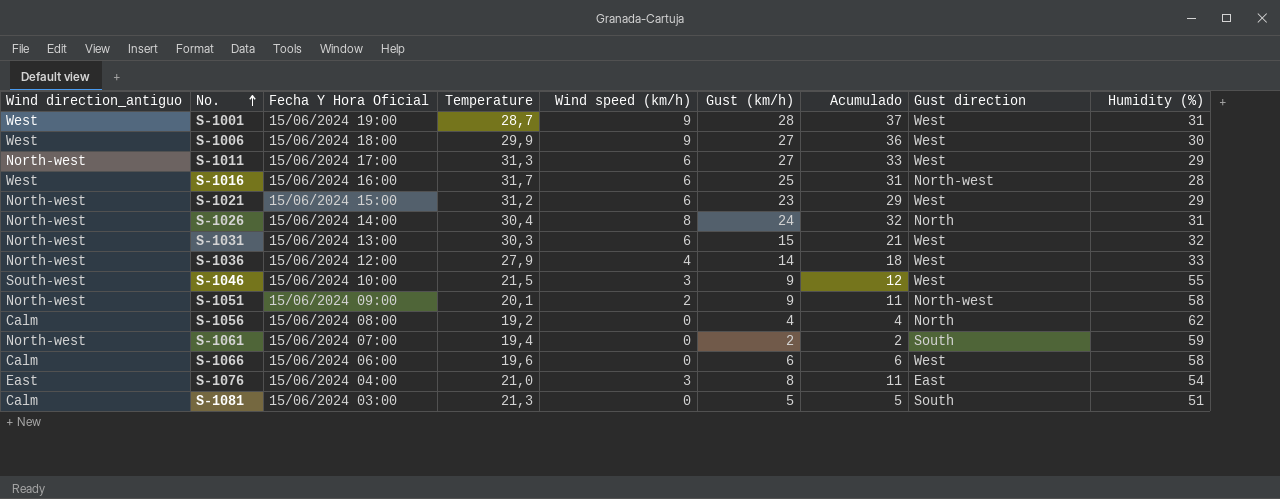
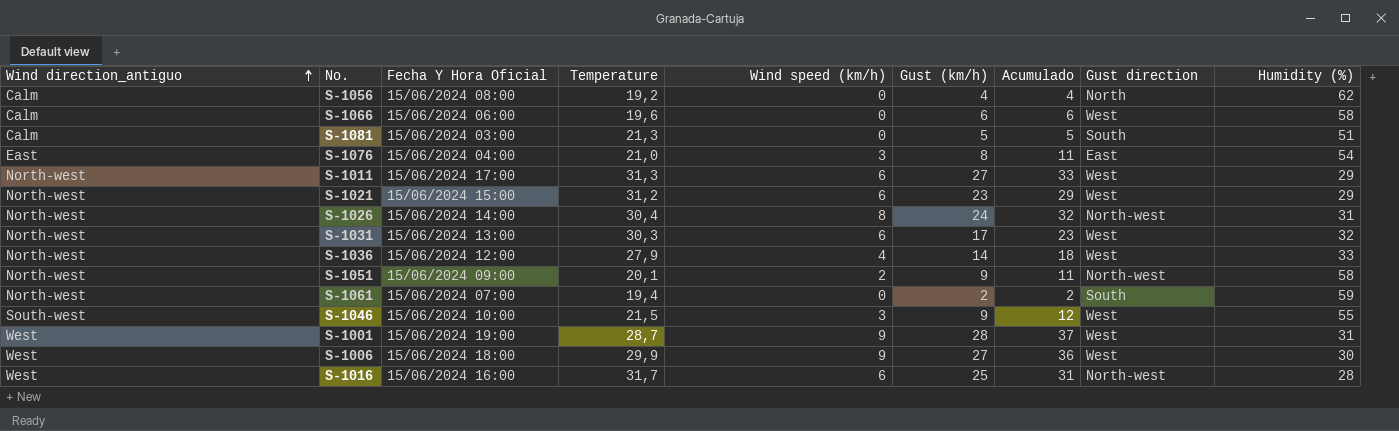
row order: No. ascending -> Wind direction_antiguo ascending
S-1026 | Gust direction: North -> North-west
S-1031 | Gust (km/h): 15 -> 17
S-1031 | Acumulado: 21 -> 23

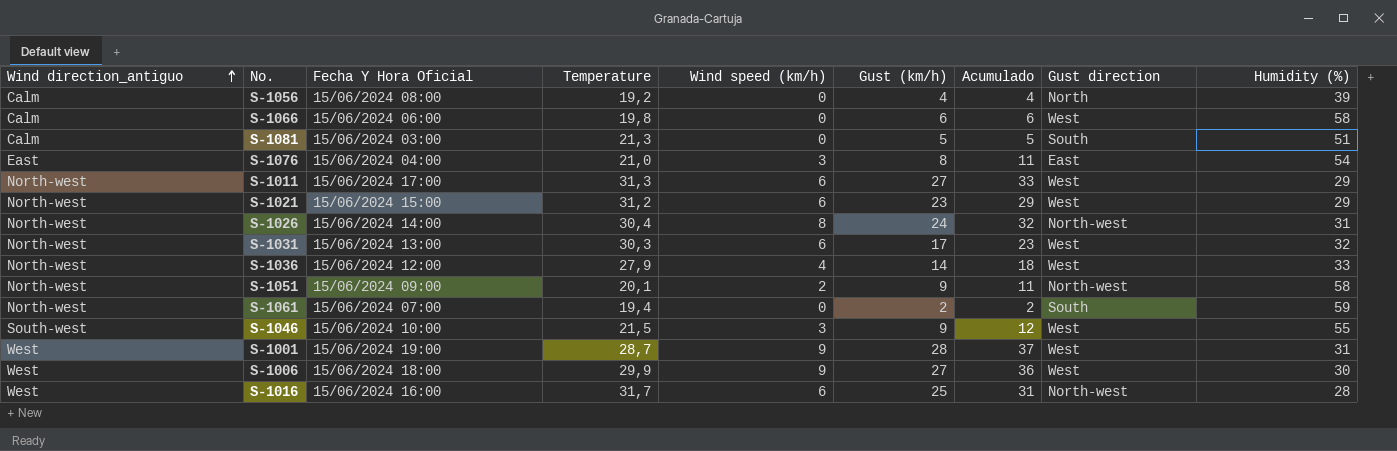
S-1056 | Humidity (%): 62 -> 39
S-1066 | Temperature: 19,6 -> 19,8

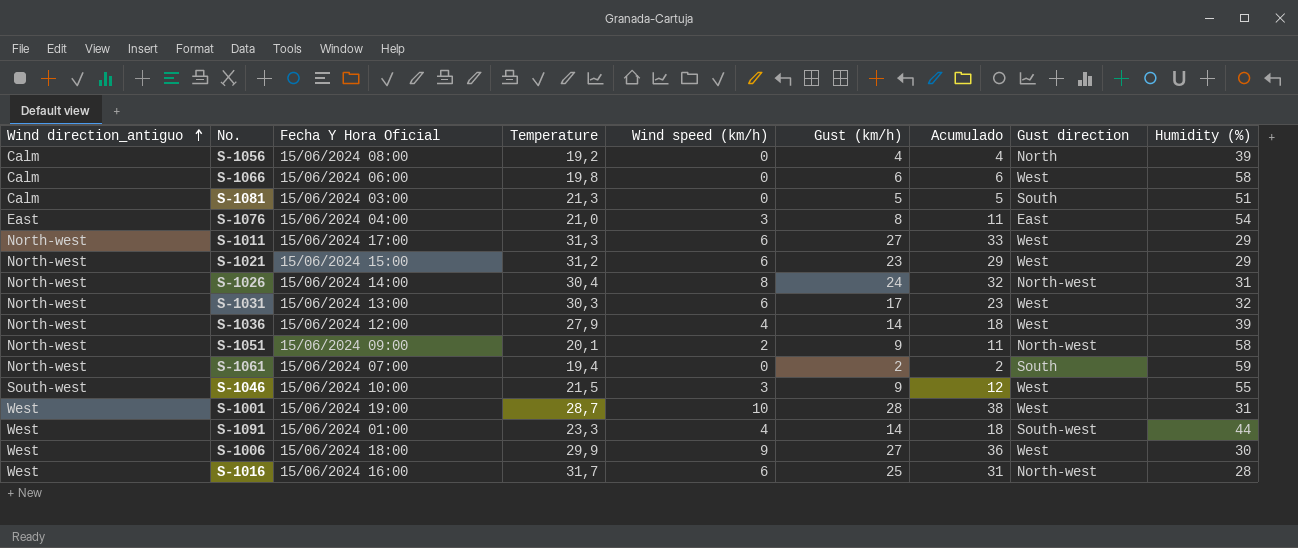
S-1036 | Humidity (%): 33 -> 39
S-1001 | Wind speed (km/h): 9 -> 10
S-1001 | Acumulado: 37 -> 38
row S-1091: none -> West | 15/06/2024 01:00 | 23,3 | 4 | 14 | 18 | South-west | 44

